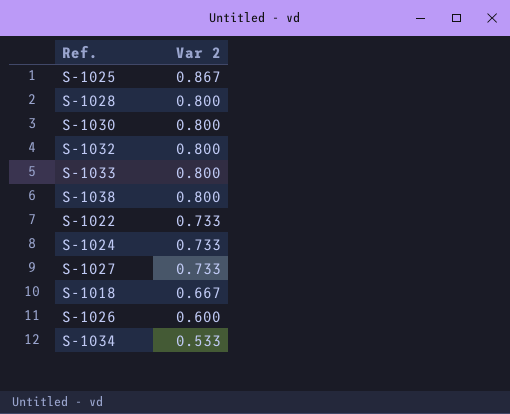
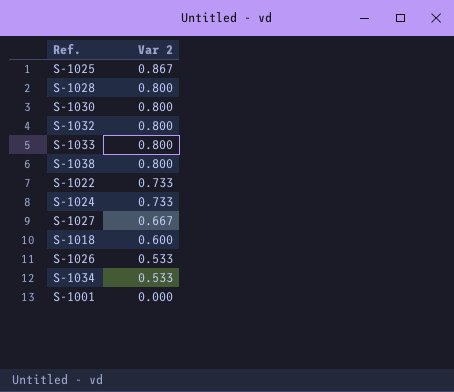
S-1027 | Var 2: 0.733 -> 0.667
S-1018 | Var 2: 0.667 -> 0.600
S-1026 | Var 2: 0.600 -> 0.533
row S-1001: none -> 0.000

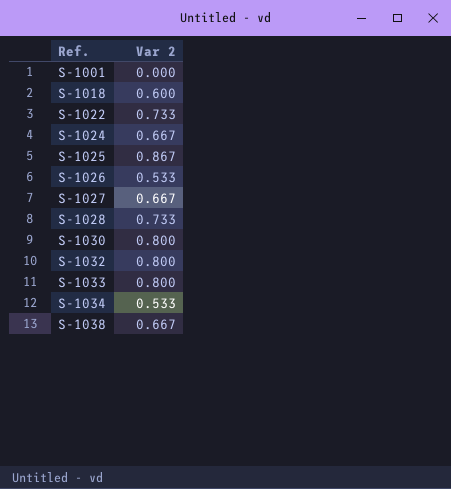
row order: Var 2 descending -> Ref. ascending
S-1024 | Var 2: 0.733 -> 0.667
S-1028 | Var 2: 0.800 -> 0.733
S-1038 | Var 2: 0.800 -> 0.667

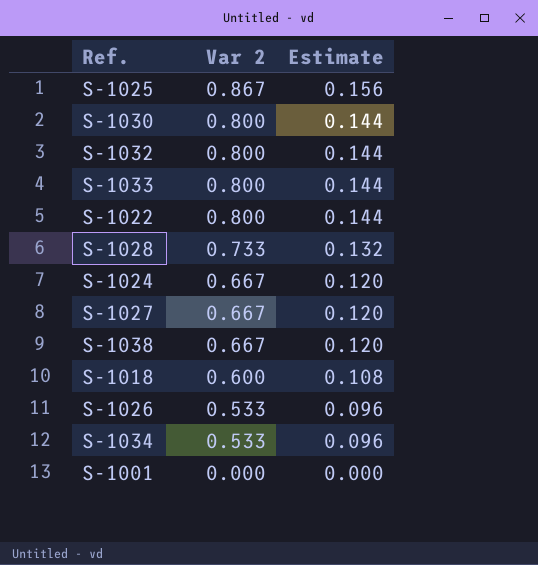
row order: Ref. ascending -> Var 2 descending
column Estimate | formula: none -> [Var 2] * 0.18
S-1022 | Var 2: 0.733 -> 0.800

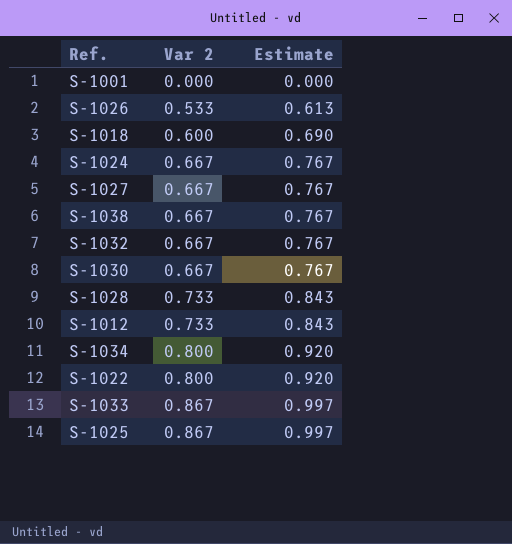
row order: Var 2 descending -> Var 2 ascending
column Estimate | formula: [Var 2] * 0.18 -> [Var 2] * 1.15
S-1032 | Var 2: 0.800 -> 0.667
S-1030 | Var 2: 0.800 -> 0.667
row S-1012: none -> 0.733 | 0.843
S-1034 | Var 2: 0.533 -> 0.800
S-1033 | Var 2: 0.800 -> 0.867

